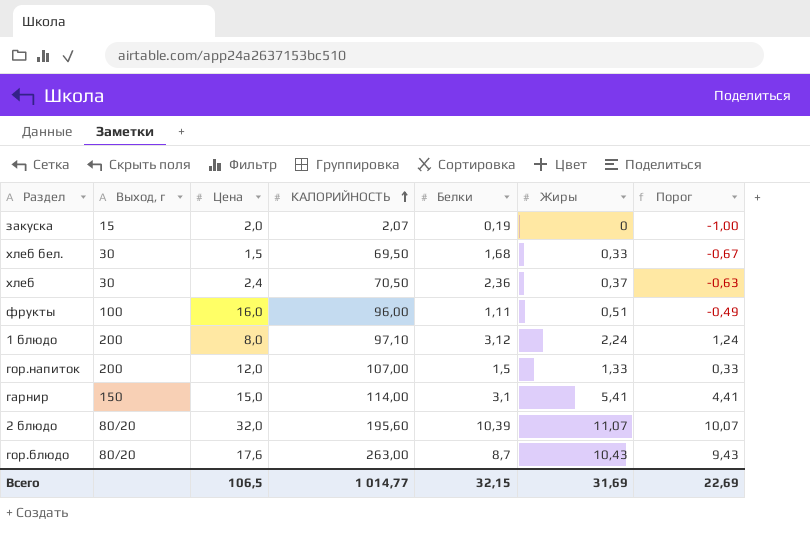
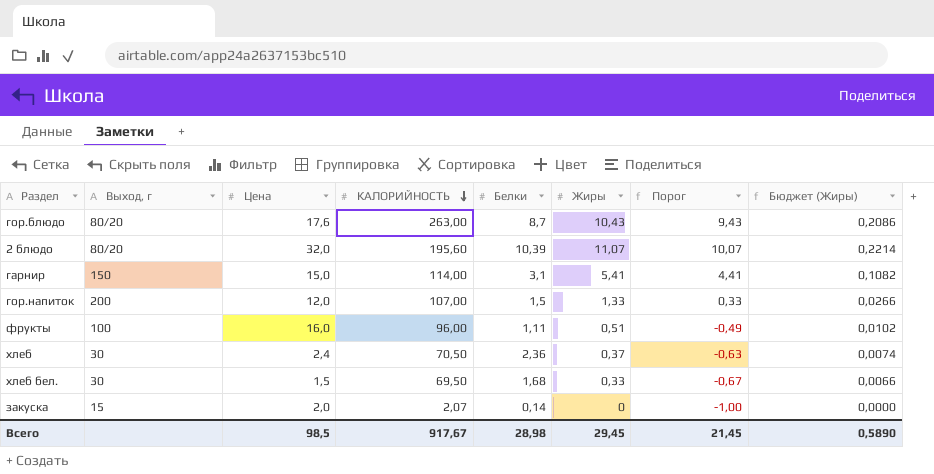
row order: КАЛОРИЙНОСТЬ ascending -> КАЛОРИЙНОСТЬ descending
column Бюджет (Жиры) | formula: none -> [Жиры] * 0,02
row 1 блюдо: 200 | 8,0 | 97,10 | 3,12 | 2,24 | 1,24 -> none
закуска | Белки: 0,19 -> 0,14
Всего | Цена: 106,5 -> 98,5
Всего | КАЛОРИЙНОСТЬ: 1 014,77 -> 917,67
Всего | Белки: 32,15 -> 28,98
Всего | Жиры: 31,69 -> 29,45
Всего | Порог: 22,69 -> 21,45

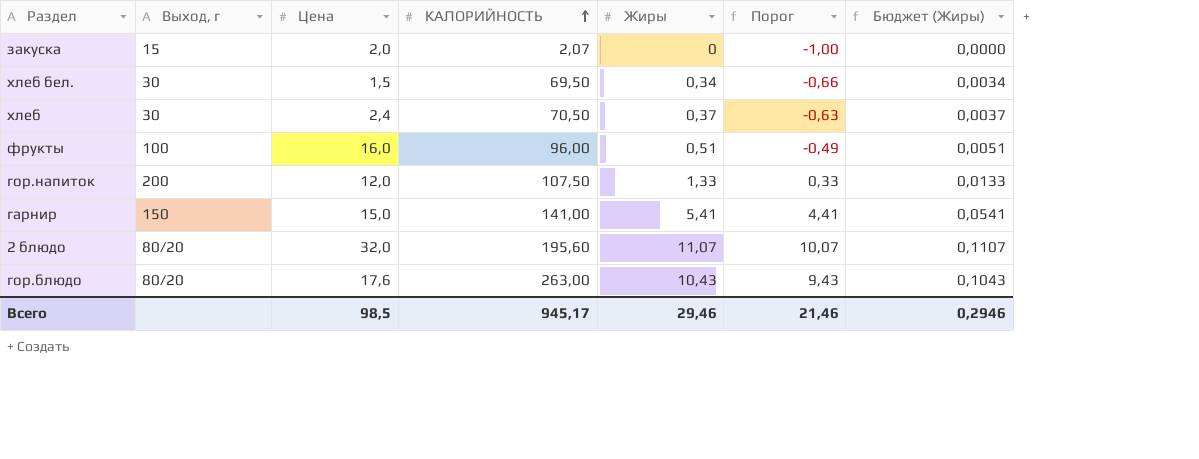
row order: КАЛОРИЙНОСТЬ descending -> КАЛОРИЙНОСТЬ ascending
column Белки | position: 5 -> none
column Бюджет (Жиры) | formula: [Жиры] * 0,02 -> [Жиры] * 0,01
хлеб бел. | Жиры: 0,33 -> 0,34
хлеб бел. | Порог: -0,67 -> -0,66
гор.напиток | КАЛОРИЙНОСТЬ: 107,00 -> 107,50
гарнир | КАЛОРИЙНОСТЬ: 114,00 -> 141,00
Всего | КАЛОРИЙНОСТЬ: 917,67 -> 945,17
Всего | Жиры: 29,45 -> 29,46
Всего | Порог: 21,45 -> 21,46
Всего | Бюджет (Жиры): 0,5890 -> 0,2946

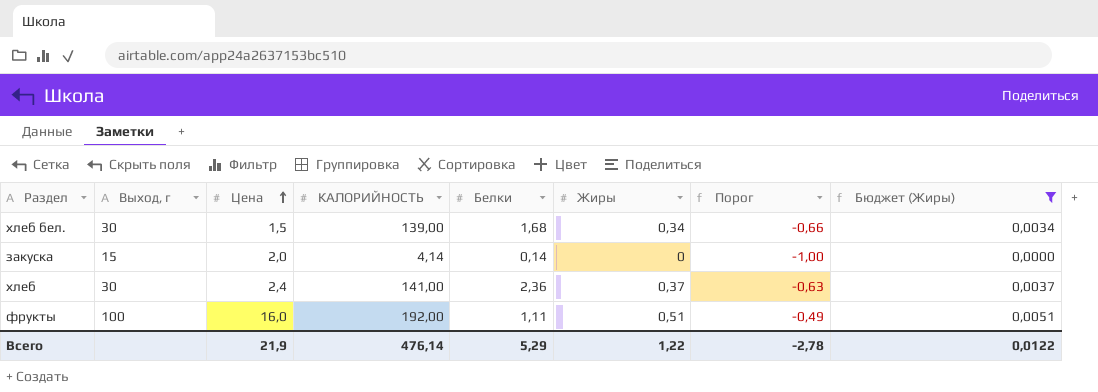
filter: none -> Бюджет (Жиры) <= 0,0051
row order: КАЛОРИЙНОСТЬ ascending -> Цена ascending
column Белки | position: none -> 5
хлеб бел. | КАЛОРИЙНОСТЬ: 69,50 -> 139,00
закуска | КАЛОРИЙНОСТЬ: 2,07 -> 4,14
хлеб | КАЛОРИЙНОСТЬ: 70,50 -> 141,00
фрукты | КАЛОРИЙНОСТЬ: 96,00 -> 192,00
Всего | Цена: 98,5 -> 21,9
Всего | КАЛОРИЙНОСТЬ: 945,17 -> 476,14
Всего | Жиры: 29,46 -> 1,22
Всего | Порог: 21,46 -> -2,78
Всего | Бюджет (Жиры): 0,2946 -> 0,0122

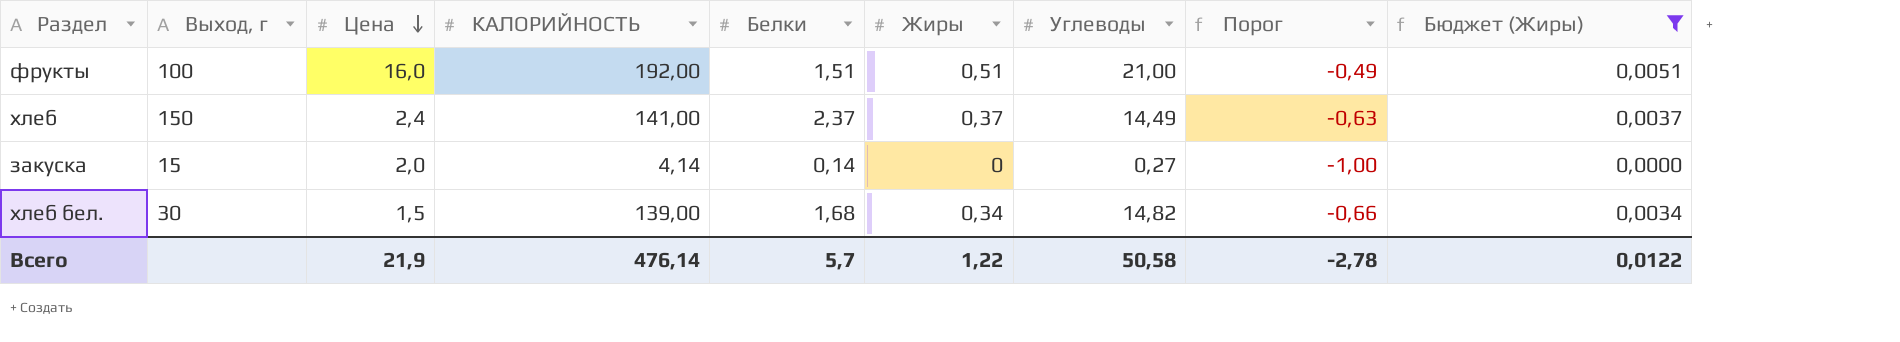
row order: Цена ascending -> Цена descending
column Углеводы | position: none -> 7
фрукты | Белки: 1,11 -> 1,51
хлеб | Выход, г: 30 -> 150
хлеб | Белки: 2,36 -> 2,37
Всего | Белки: 5,29 -> 5,7

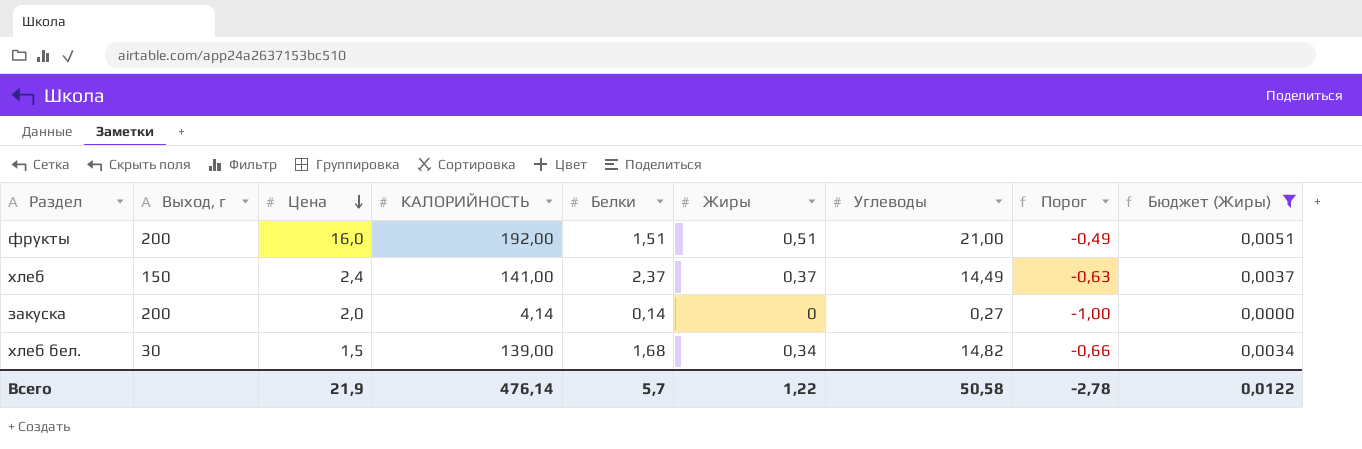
фрукты | Выход, г: 100 -> 200
закуска | Выход, г: 15 -> 200

